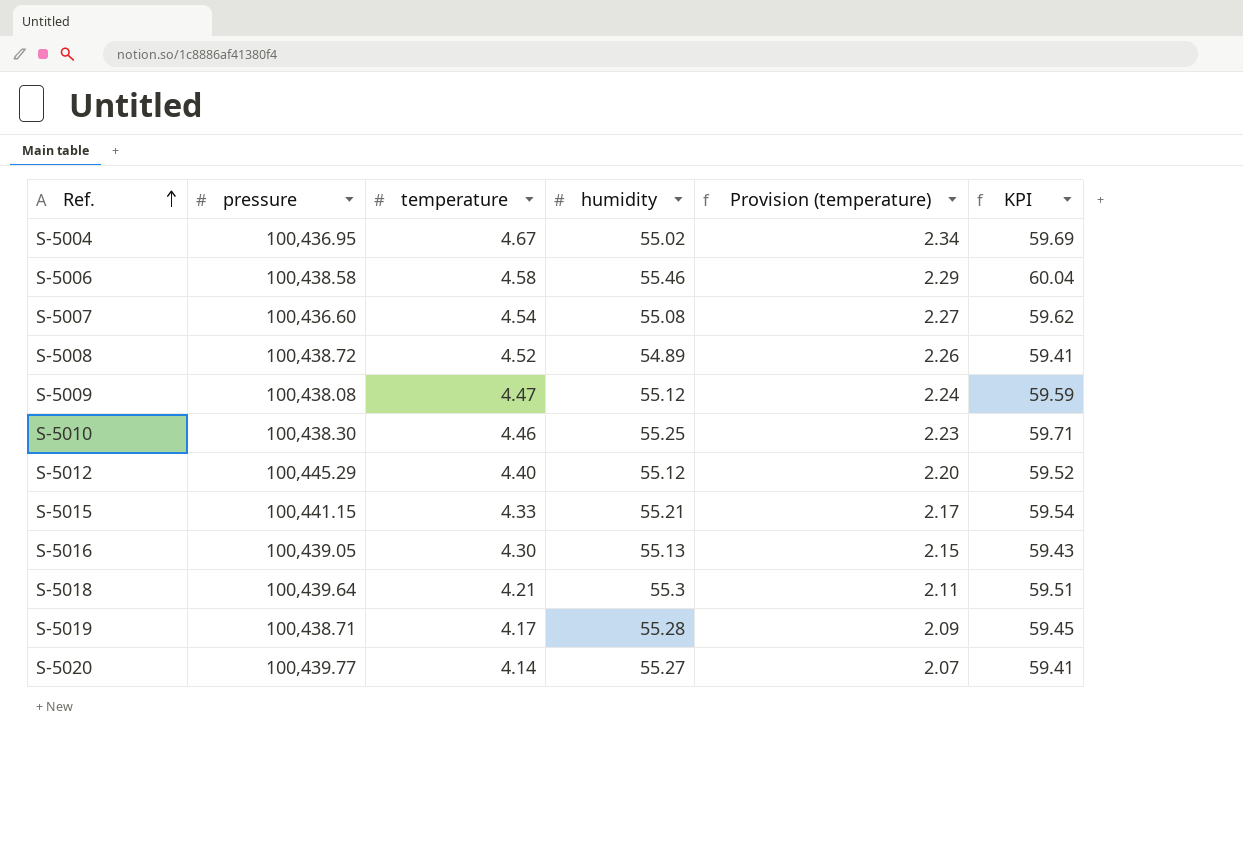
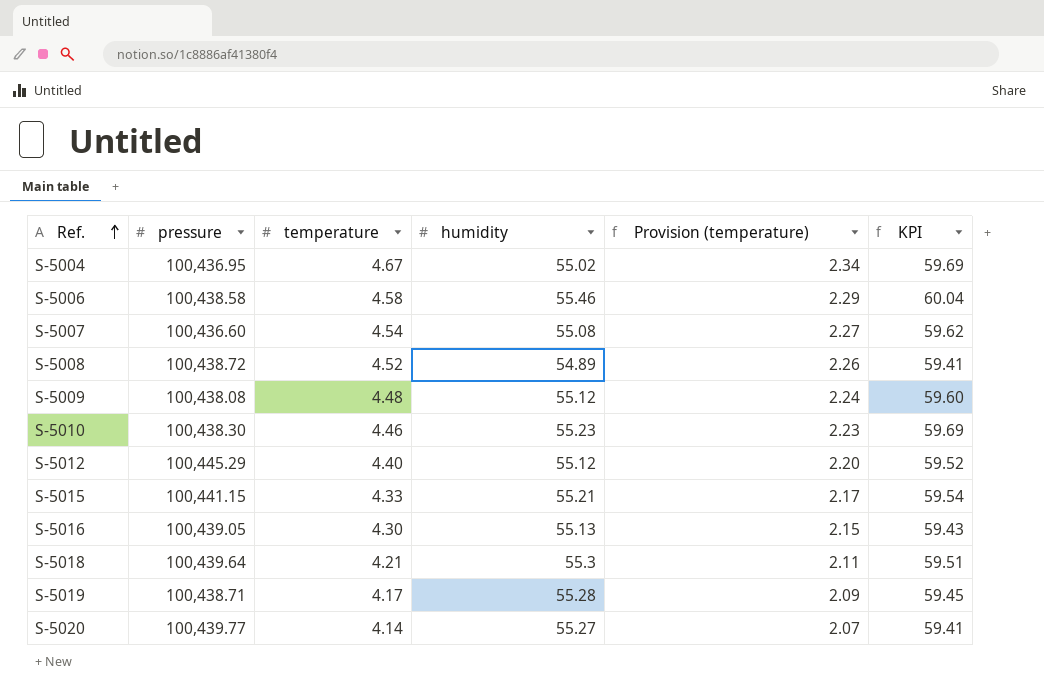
S-5009 | temperature: 4.47 -> 4.48
S-5009 | KPI: 59.59 -> 59.60
S-5010 | humidity: 55.25 -> 55.23
S-5010 | KPI: 59.71 -> 59.69

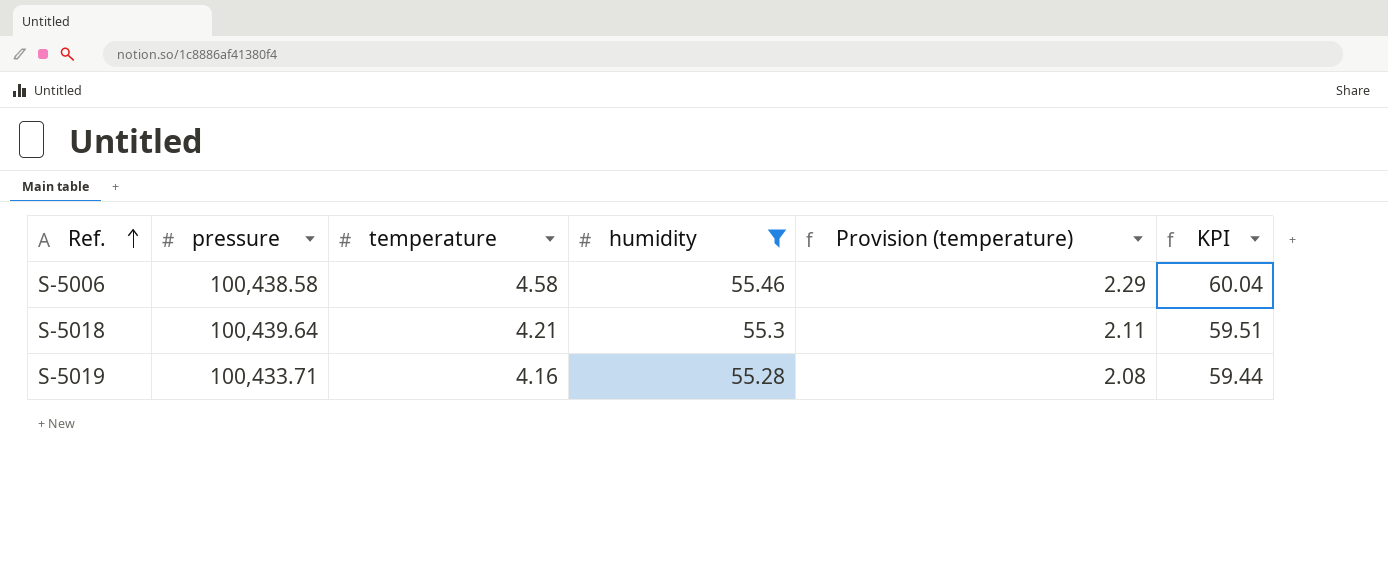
filter: none -> humidity >= 55.28
S-5019 | pressure: 100,438.71 -> 100,433.71
S-5019 | temperature: 4.17 -> 4.16
S-5019 | Provision (temperature): 2.09 -> 2.08
S-5019 | KPI: 59.45 -> 59.44

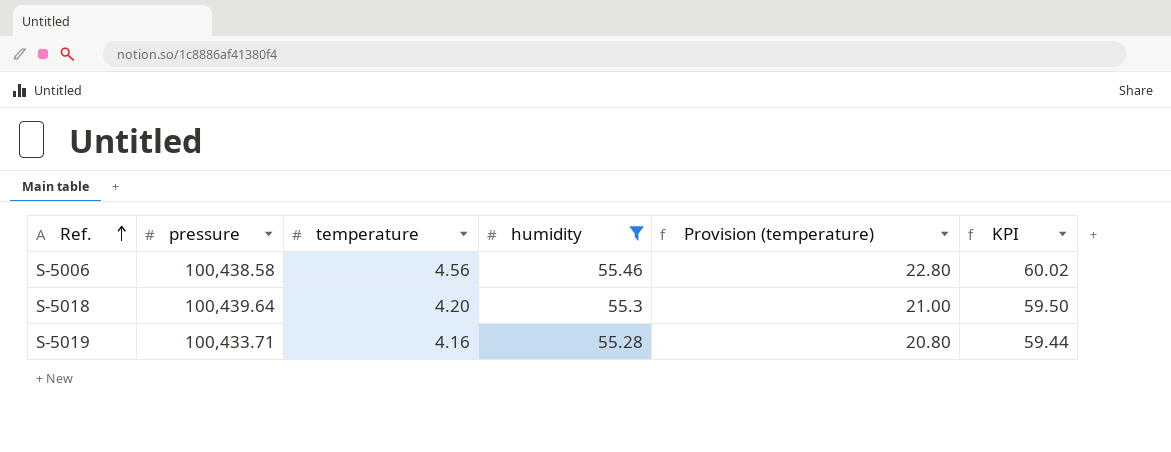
column Provision (temperature) | formula: [temperature] * 0.5 -> [temperature] * 5
S-5006 | temperature: 4.58 -> 4.56
S-5006 | KPI: 60.04 -> 60.02
S-5018 | temperature: 4.21 -> 4.20
S-5018 | KPI: 59.51 -> 59.50

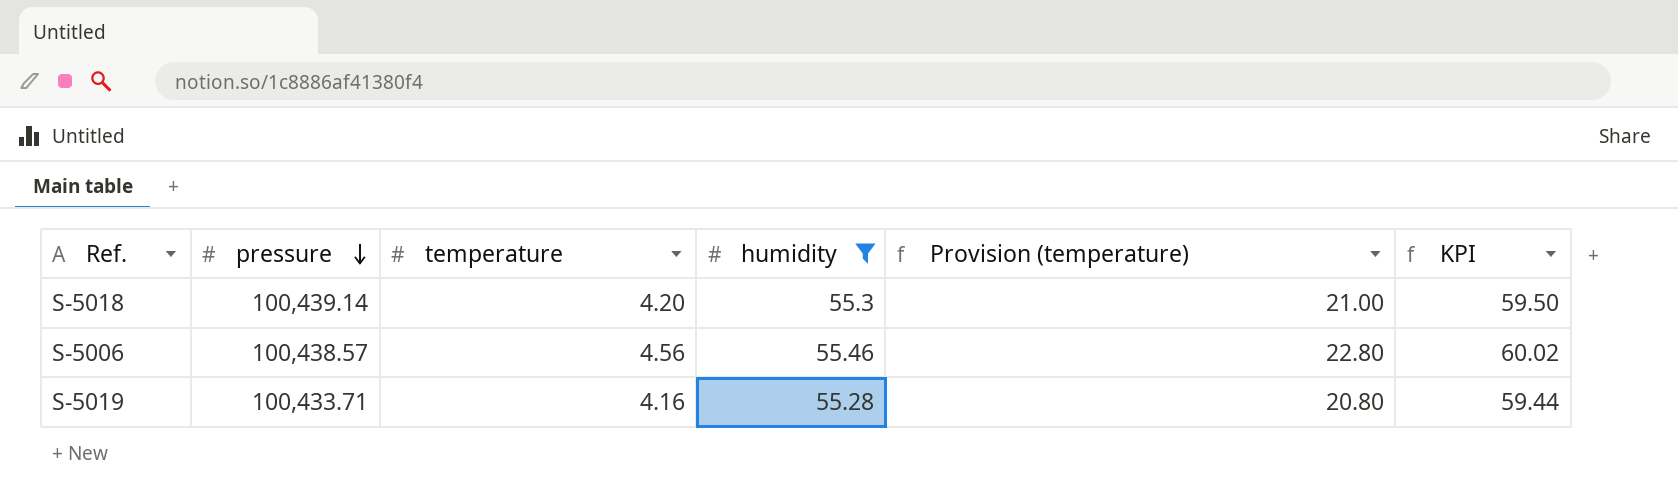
row order: Ref. ascending -> pressure descending
S-5018 | pressure: 100,439.64 -> 100,439.14
S-5006 | pressure: 100,438.58 -> 100,438.57

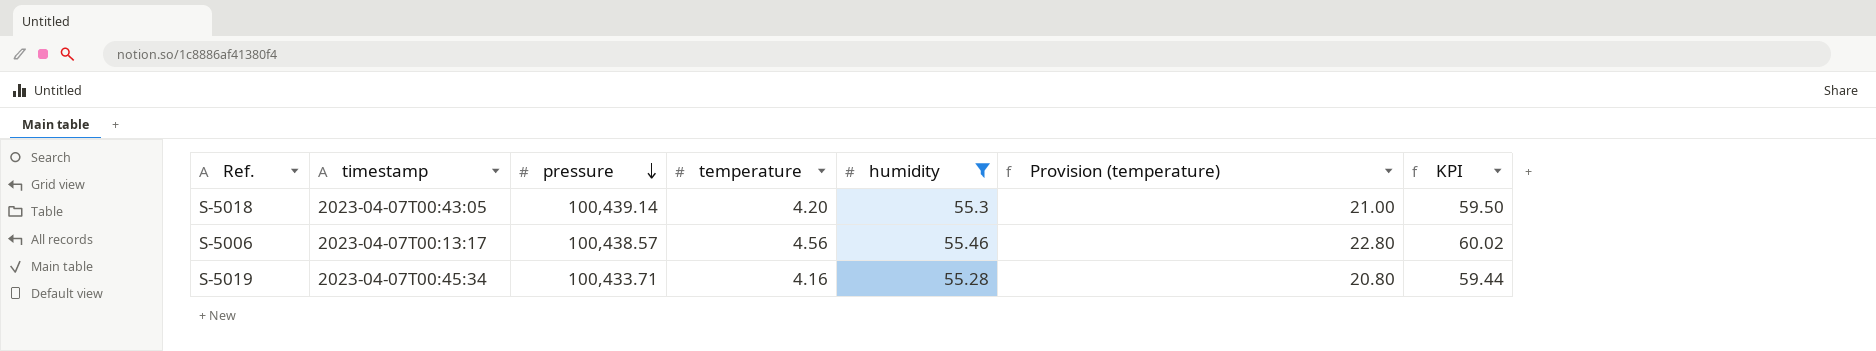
column timestamp | position: none -> 2

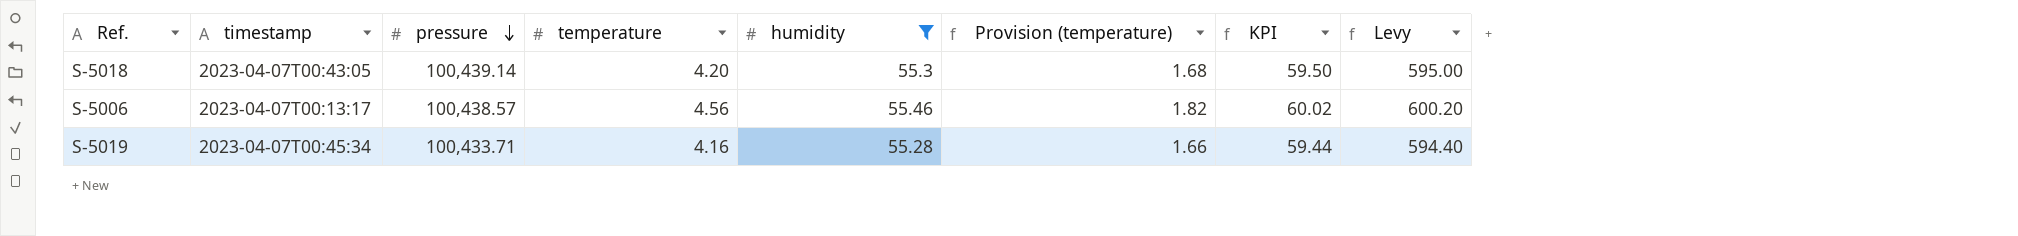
column Provision (temperature) | formula: [temperature] * 5 -> [temperature] * 0.4
column Levy | formula: none -> [KPI] * 10

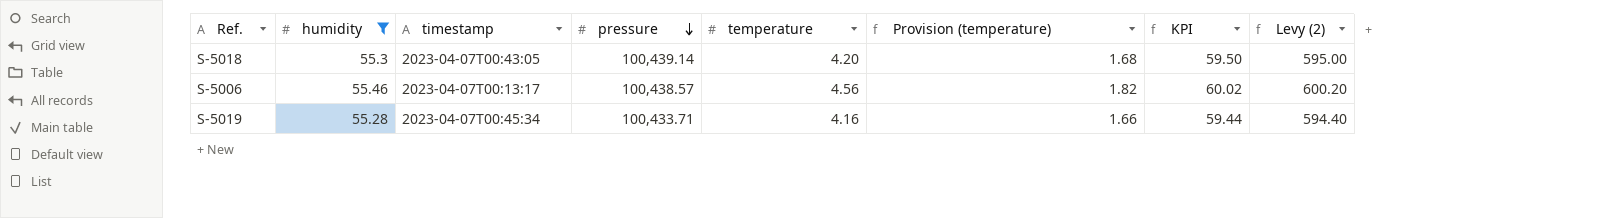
column humidity | position: 5 -> 2
column name: Levy -> Levy (2)

